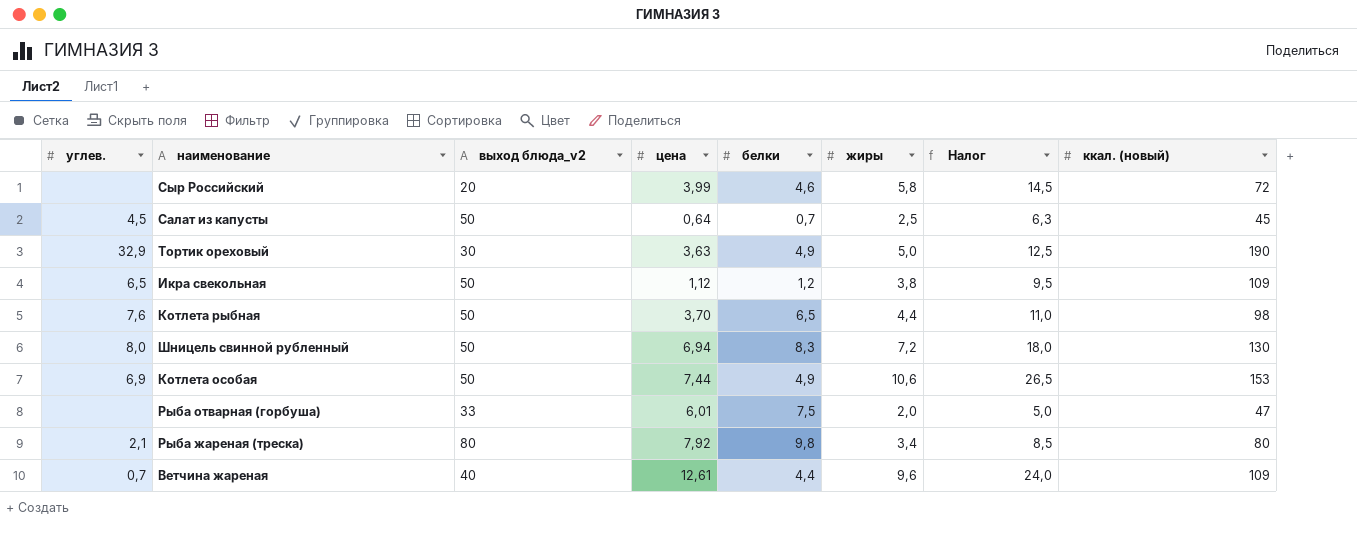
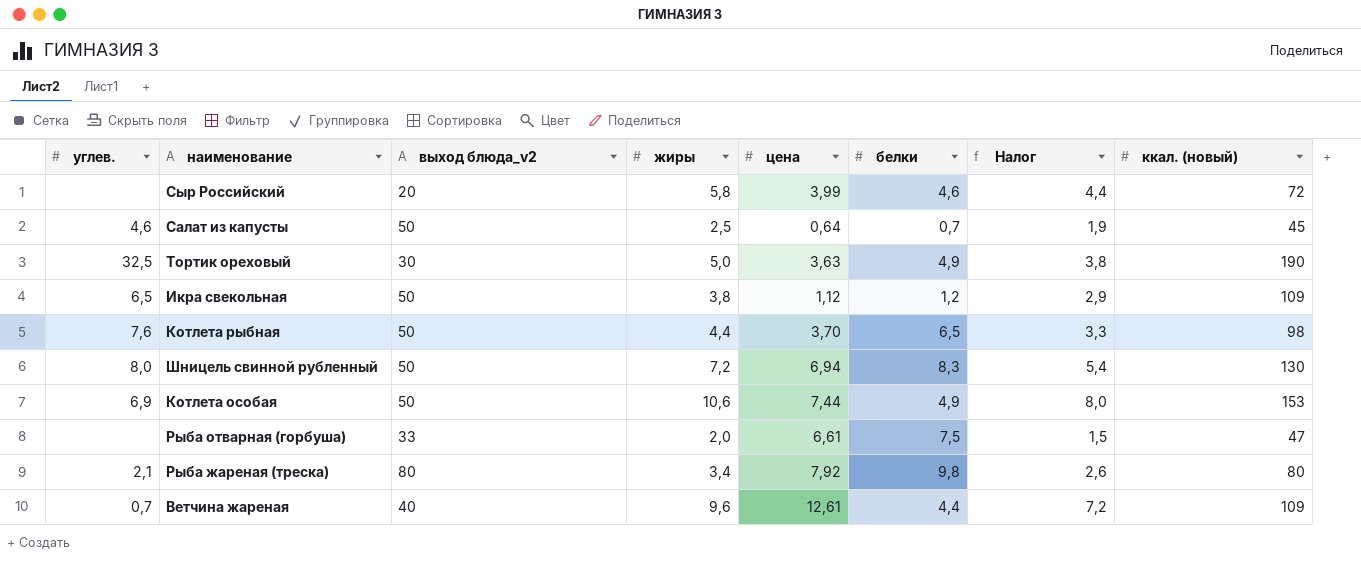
column жиры | position: 6 -> 4
column Налог | formula: [жиры] * 2,5 -> [жиры] * 0,75
Салат из капусты | углев.: 4,5 -> 4,6
Тортик ореховый | углев.: 32,9 -> 32,5
Рыба отварная (горбуша) | цена: 6,01 -> 6,61

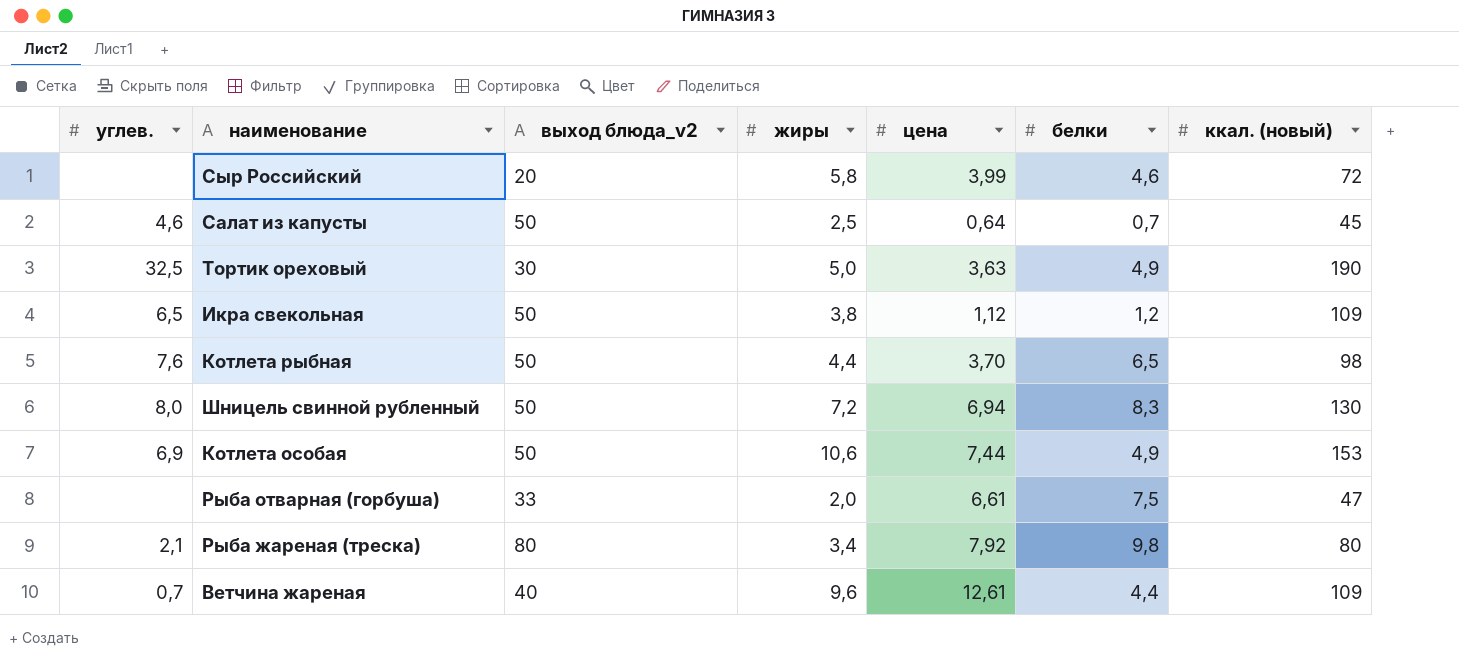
column Налог | formula: [жиры] * 0,75 -> none

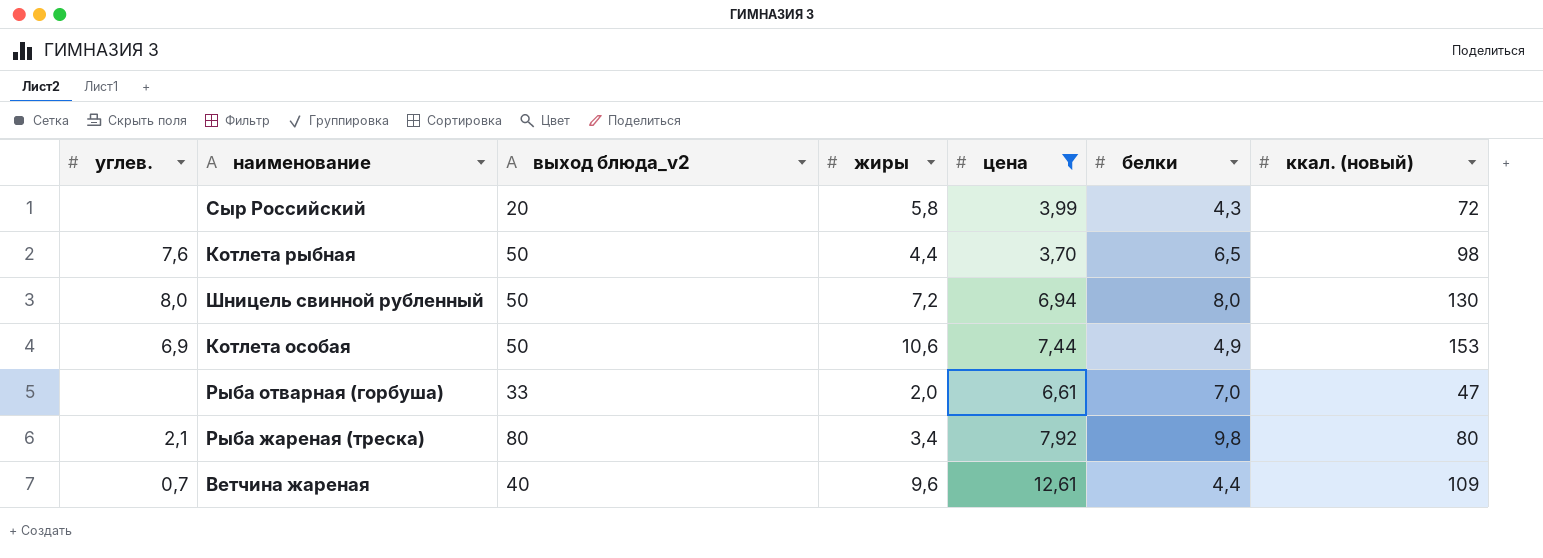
filter: none -> цена >= 3,70
Сыр Российский | белки: 4,6 -> 4,3
Шницель свинной рубленный | белки: 8,3 -> 8,0
Рыба отварная (горбуша) | белки: 7,5 -> 7,0

